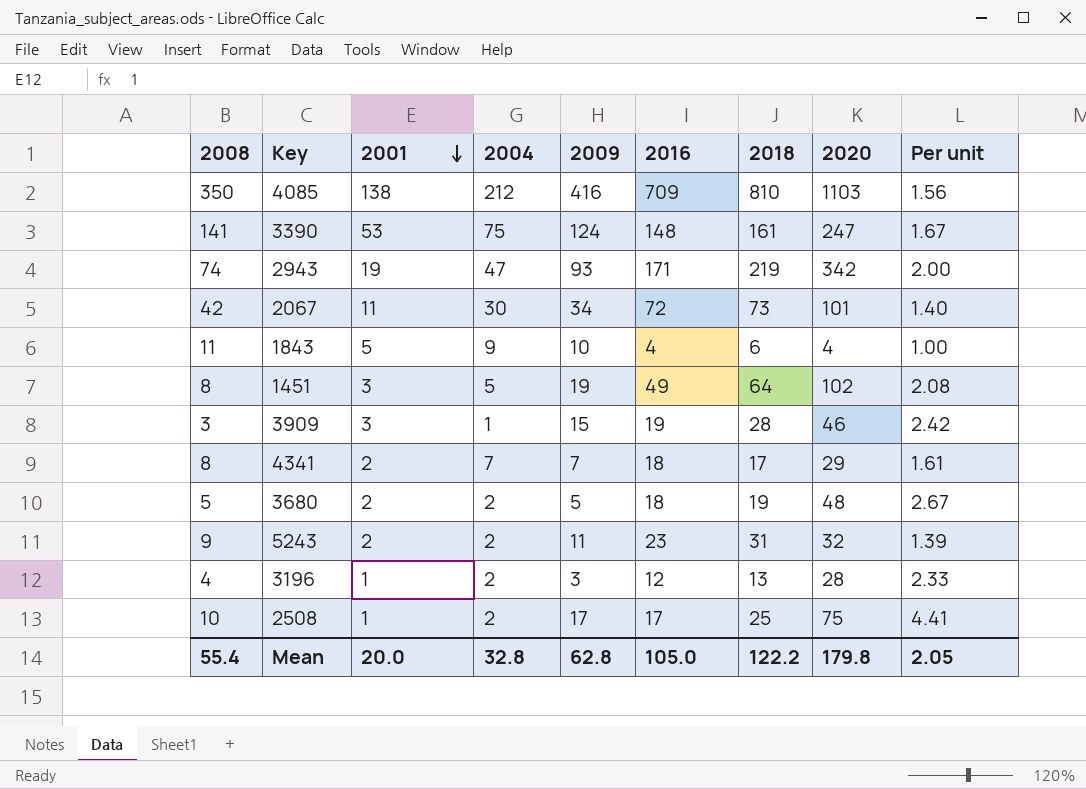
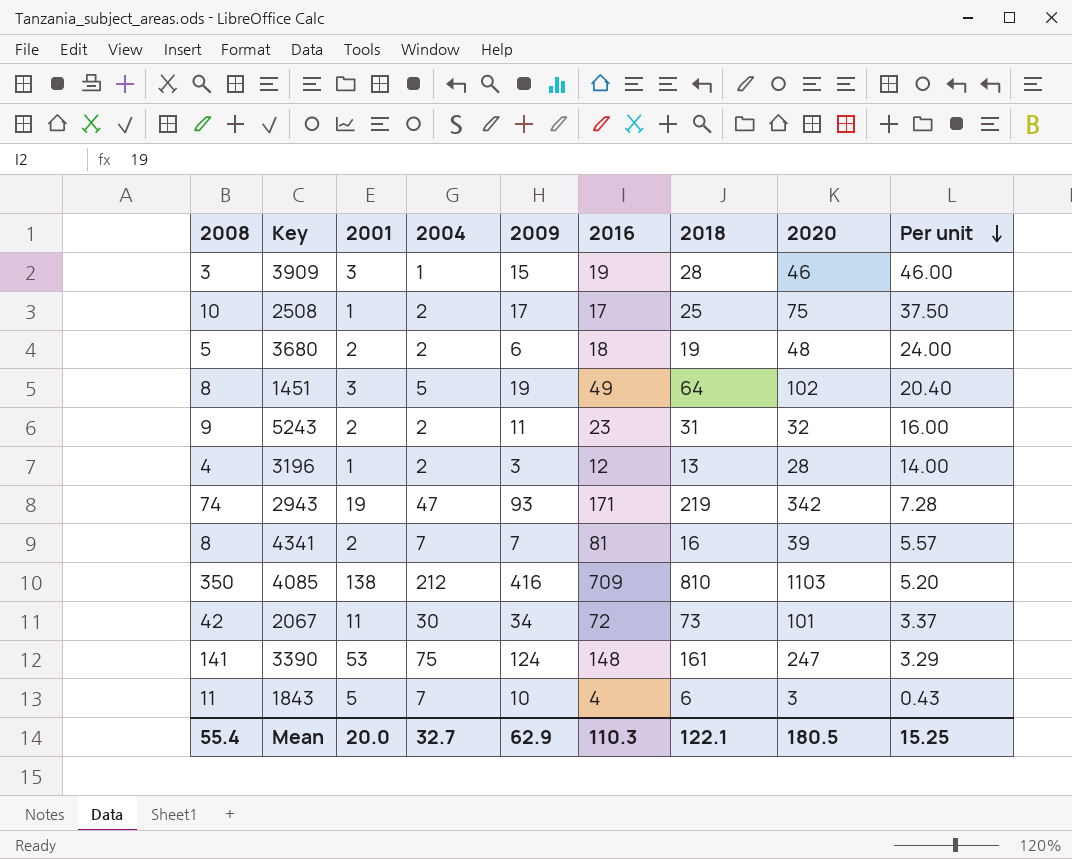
row order: 2001 descending -> Per unit descending
column Per unit | formula: [2020] / [2016] -> [2020] / [2004]
3680 | 2009: 5 -> 6
4341 | 2016: 18 -> 81
4341 | 2018: 17 -> 16
4341 | 2020: 29 -> 39
1843 | 2004: 9 -> 7
1843 | 2020: 4 -> 3
Mean | 2004: 32.8 -> 32.7
Mean | 2009: 62.8 -> 62.9
Mean | 2016: 105.0 -> 110.3
Mean | 2018: 122.2 -> 122.1
Mean | 2020: 179.8 -> 180.5
Mean | Per unit: 2.05 -> 15.25

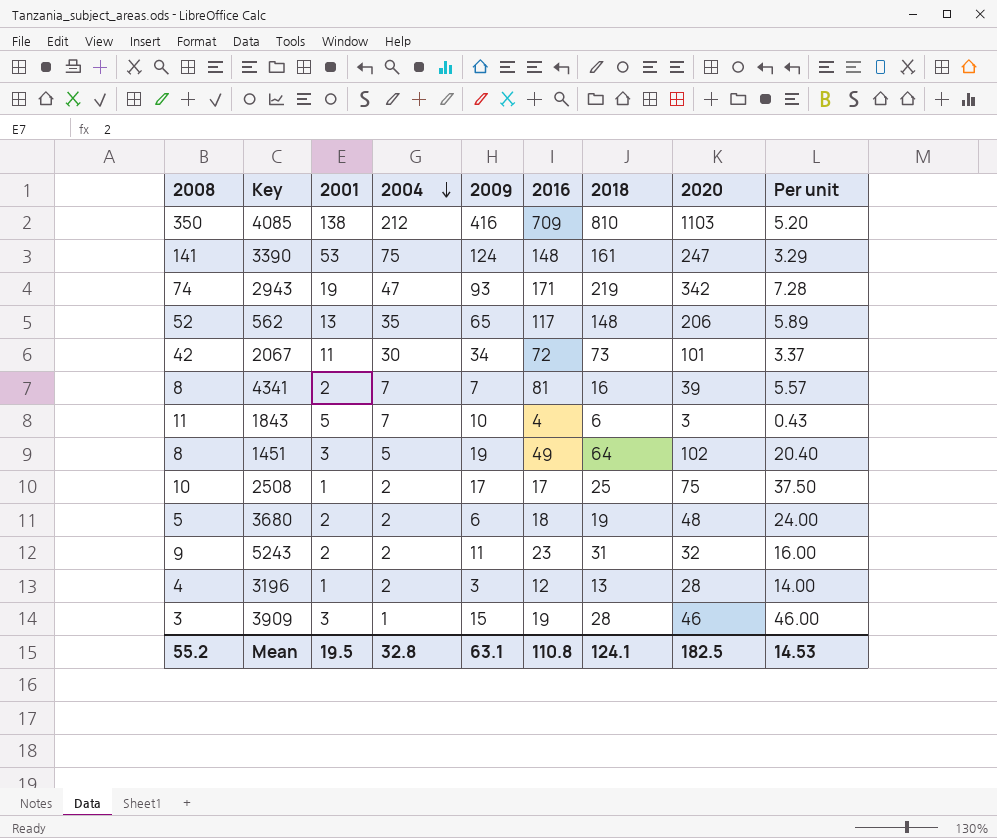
row order: Per unit descending -> 2004 descending
row 562: none -> 52 | 13 | 35 | 65 | 117 | 148 | 206 | 5.89
Mean | 2008: 55.4 -> 55.2
Mean | 2001: 20.0 -> 19.5
Mean | 2004: 32.7 -> 32.8
Mean | 2009: 62.9 -> 63.1
Mean | 2016: 110.3 -> 110.8
Mean | 2018: 122.1 -> 124.1
Mean | 2020: 180.5 -> 182.5
Mean | Per unit: 15.25 -> 14.53

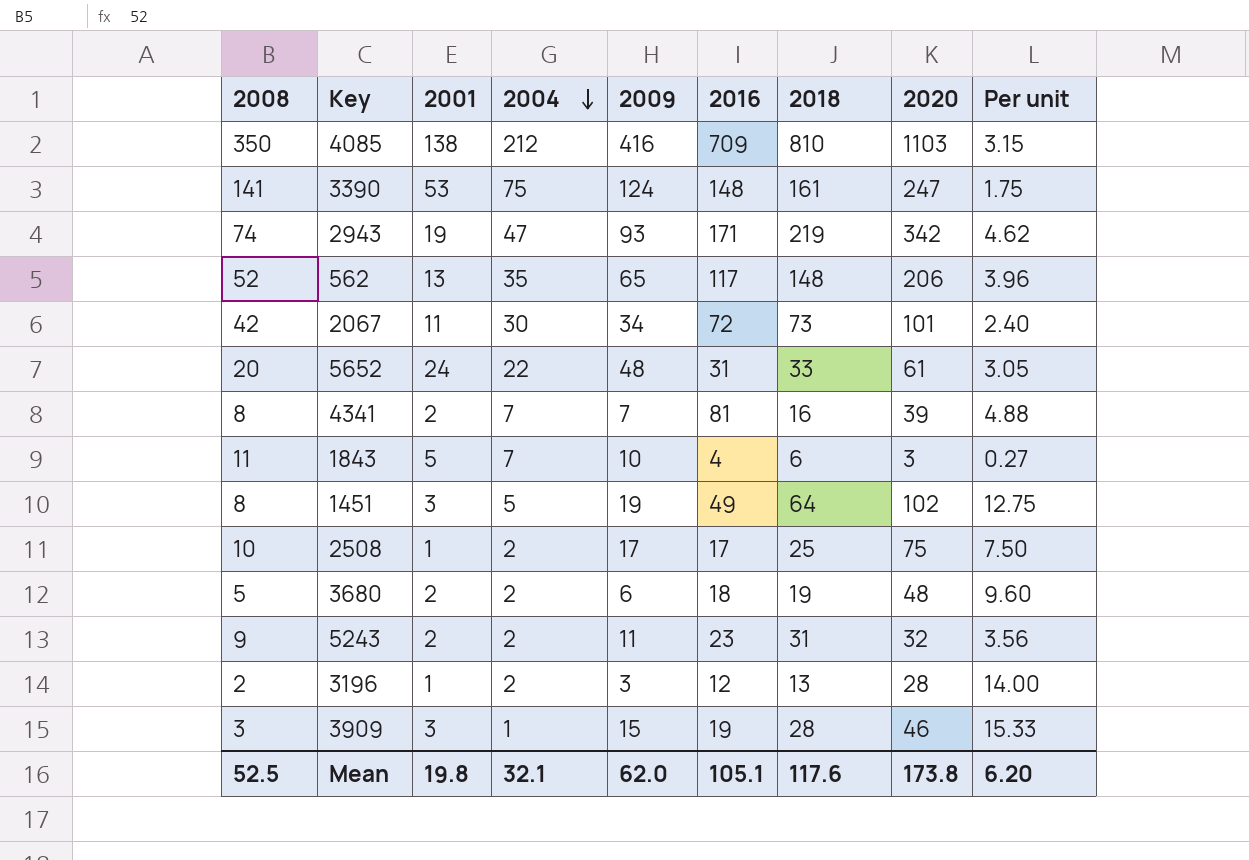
column Per unit | formula: [2020] / [2004] -> [2020] / [2008]
row 5652: none -> 20 | 24 | 22 | 48 | 31 | 33 | 61 | 3.05
3196 | 2008: 4 -> 2
Mean | 2008: 55.2 -> 52.5
Mean | 2001: 19.5 -> 19.8
Mean | 2004: 32.8 -> 32.1
Mean | 2009: 63.1 -> 62.0
Mean | 2016: 110.8 -> 105.1
Mean | 2018: 124.1 -> 117.6
Mean | 2020: 182.5 -> 173.8
Mean | Per unit: 14.53 -> 6.20

